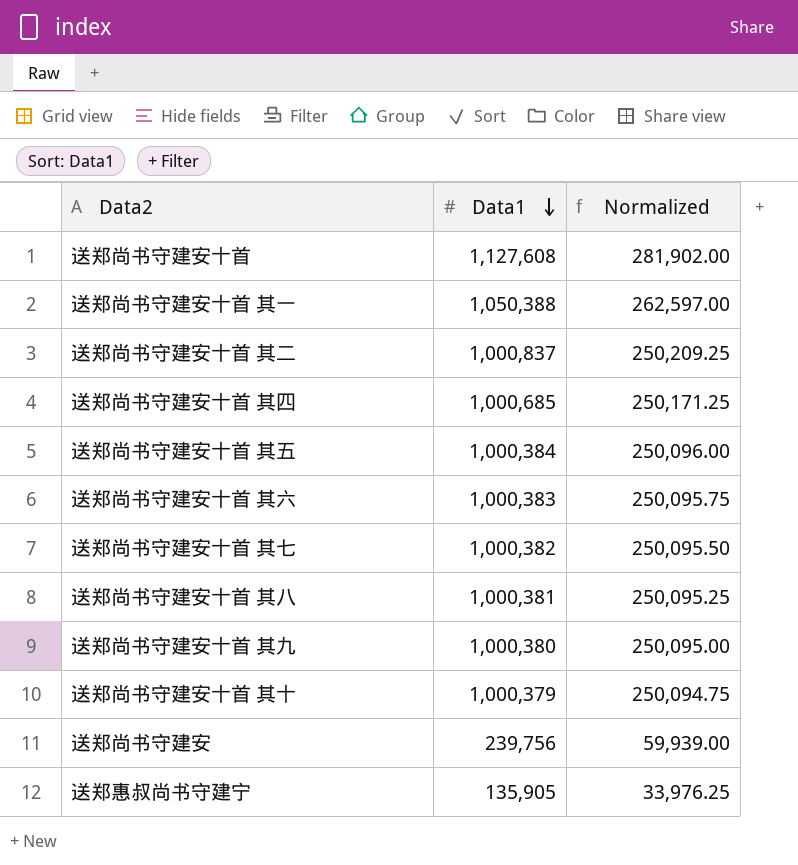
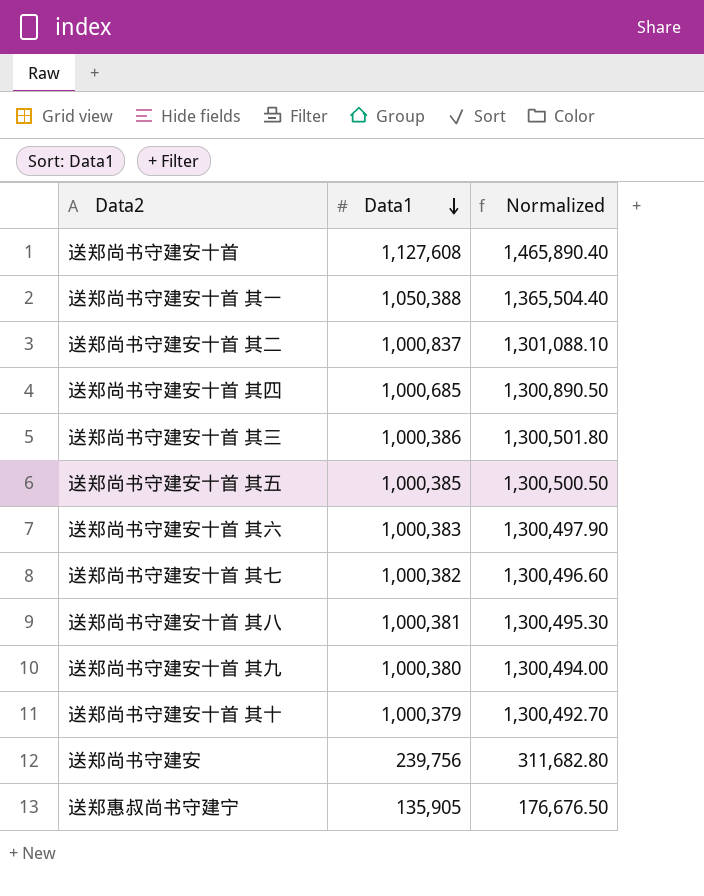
column Normalized | formula: [Data1] * 0.25 -> [Data1] * 1.3
row 送郑尚书守建安十首 其三: none -> 1,000,386 | 1,300,501.80
送郑尚书守建安十首 其五 | Data1: 1,000,384 -> 1,000,385

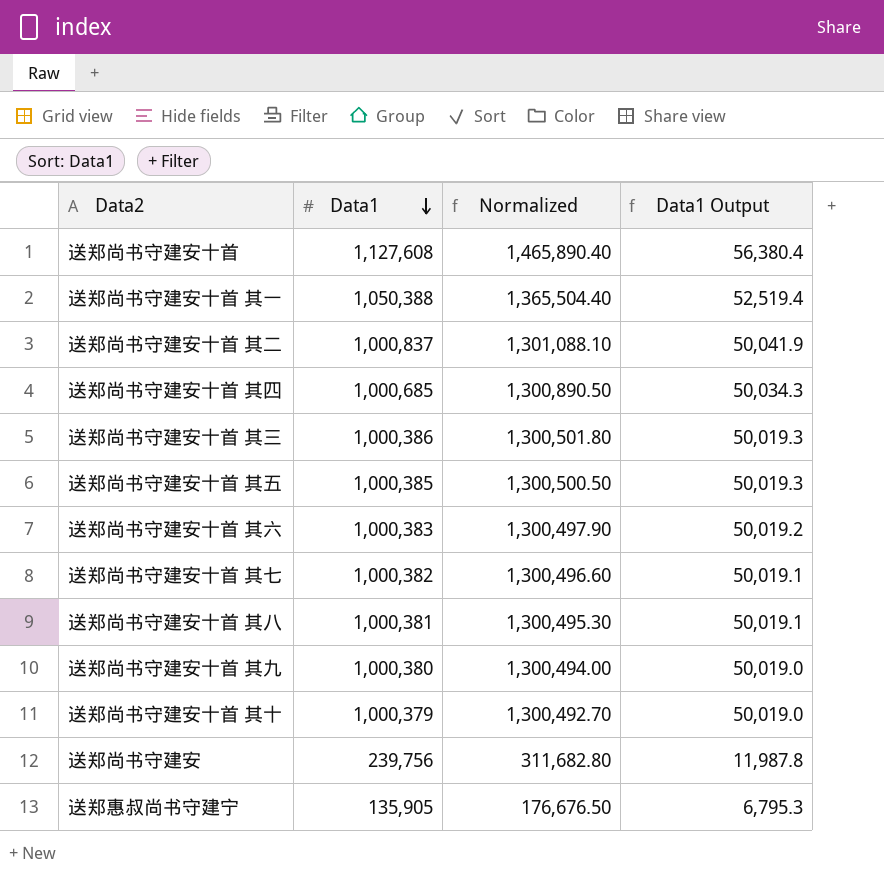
column Data1 Output | formula: none -> [Data1] * 0.05

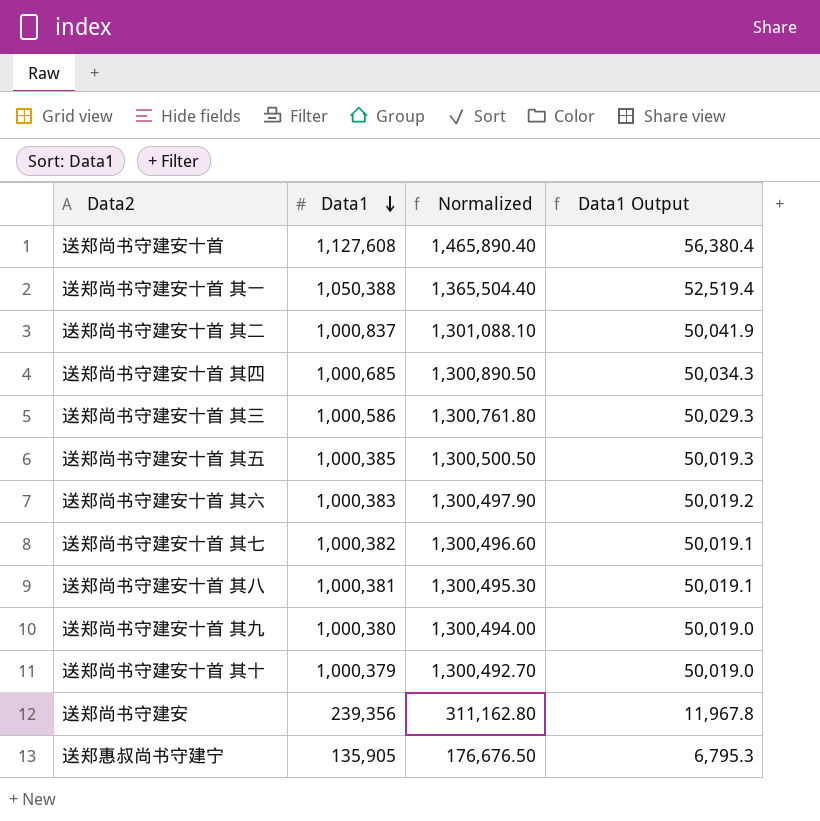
送郑尚书守建安十首 其三 | Data1: 1,000,386 -> 1,000,586
送郑尚书守建安十首 其三 | Normalized: 1,300,501.80 -> 1,300,761.80
送郑尚书守建安十首 其三 | Data1 Output: 50,019.3 -> 50,029.3
送郑尚书守建安 | Data1: 239,756 -> 239,356
送郑尚书守建安 | Normalized: 311,682.80 -> 311,162.80
送郑尚书守建安 | Data1 Output: 11,987.8 -> 11,967.8

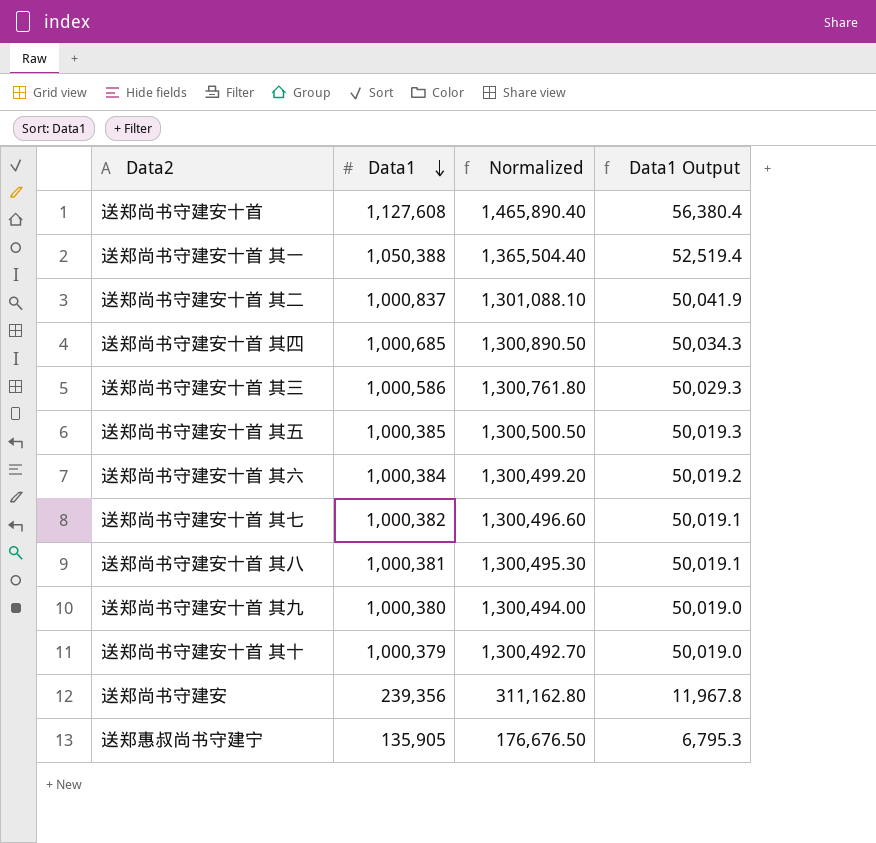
送郑尚书守建安十首 其六 | Data1: 1,000,383 -> 1,000,384
送郑尚书守建安十首 其六 | Normalized: 1,300,497.90 -> 1,300,499.20

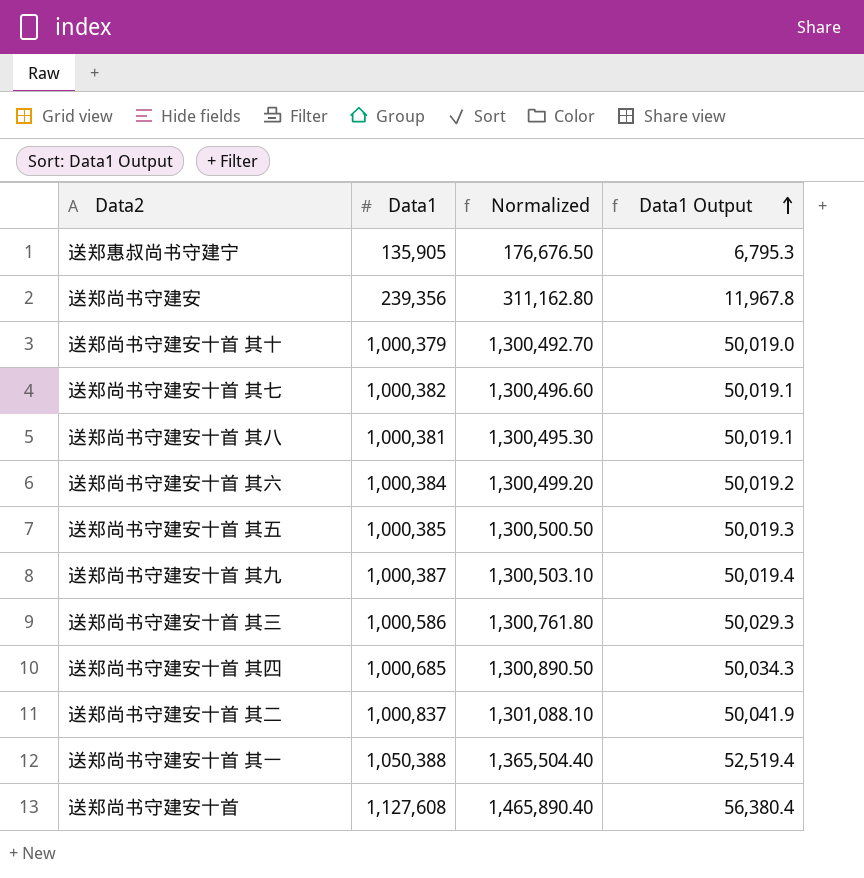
row order: Data1 descending -> Data1 Output ascending
送郑尚书守建安十首 其九 | Data1: 1,000,380 -> 1,000,387
送郑尚书守建安十首 其九 | Normalized: 1,300,494.00 -> 1,300,503.10
送郑尚书守建安十首 其九 | Data1 Output: 50,019.0 -> 50,019.4

